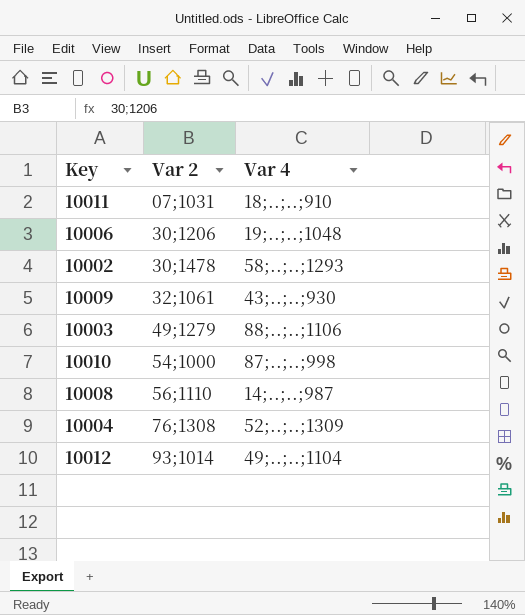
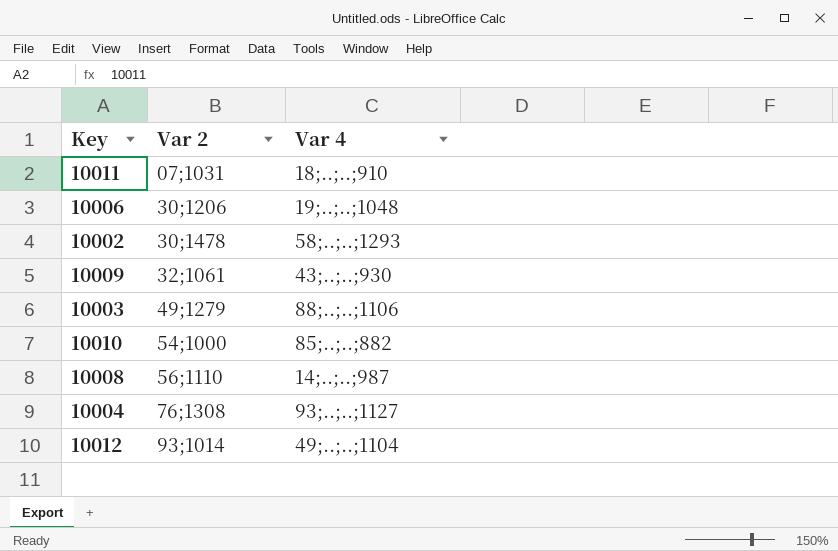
10010 | Var 4: 87;..;..;998 -> 85;..;..;882
10004 | Var 4: 52;..;..;1309 -> 93;..;..;1127

